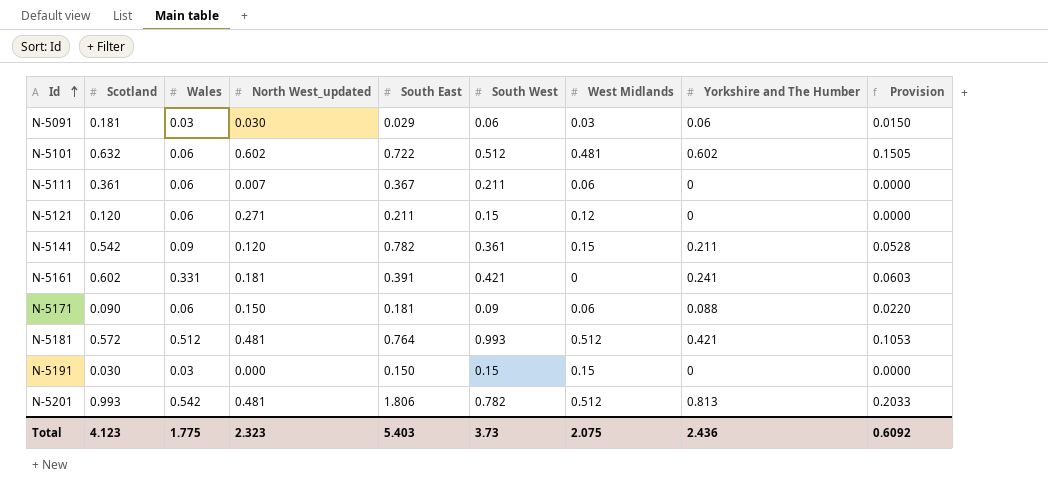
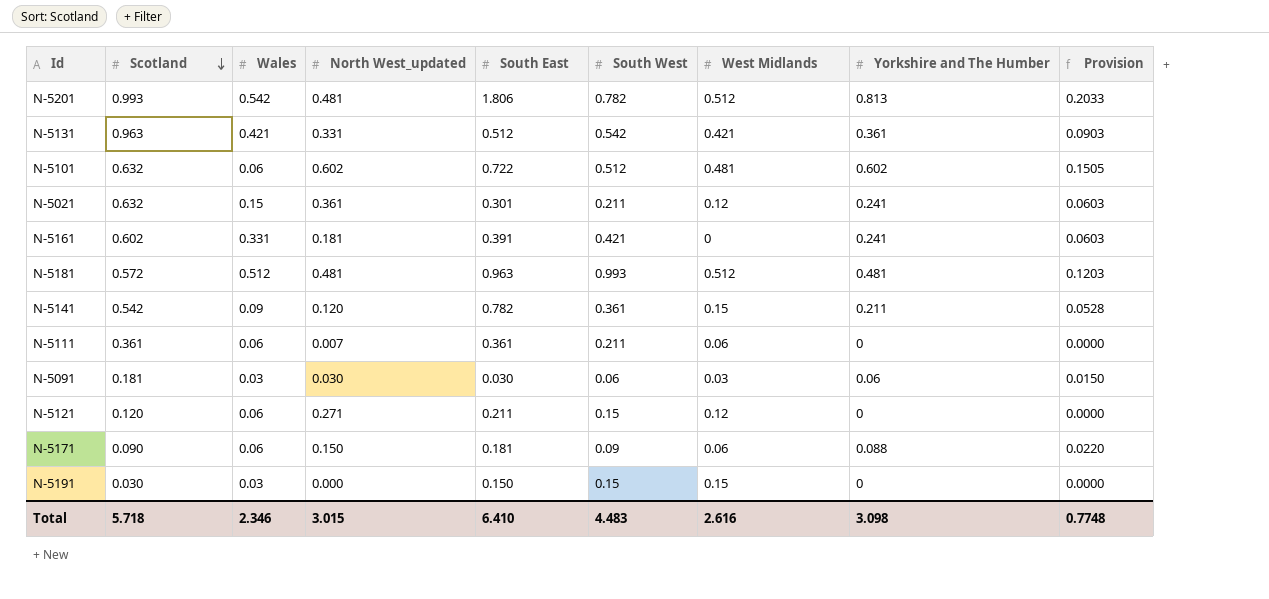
row order: Id ascending -> Scotland descending
row N-5131: none -> 0.963 | 0.421 | 0.331 | 0.512 | 0.542 | 0.421 | 0.361 | 0.0903
row N-5021: none -> 0.632 | 0.15 | 0.361 | 0.301 | 0.211 | 0.12 | 0.241 | 0.0603
N-5181 | South East: 0.764 -> 0.963
N-5181 | Yorkshire and The Humber: 0.421 -> 0.481
N-5181 | Provision: 0.1053 -> 0.1203
N-5111 | South East: 0.367 -> 0.361
N-5091 | South East: 0.029 -> 0.030
Total | Scotland: 4.123 -> 5.718
Total | Wales: 1.775 -> 2.346
Total | North West_updated: 2.323 -> 3.015
Total | South East: 5.403 -> 6.410
Total | South West: 3.73 -> 4.483
Total | West Midlands: 2.075 -> 2.616
Total | Yorkshire and The Humber: 2.436 -> 3.098
Total | Provision: 0.6092 -> 0.7748

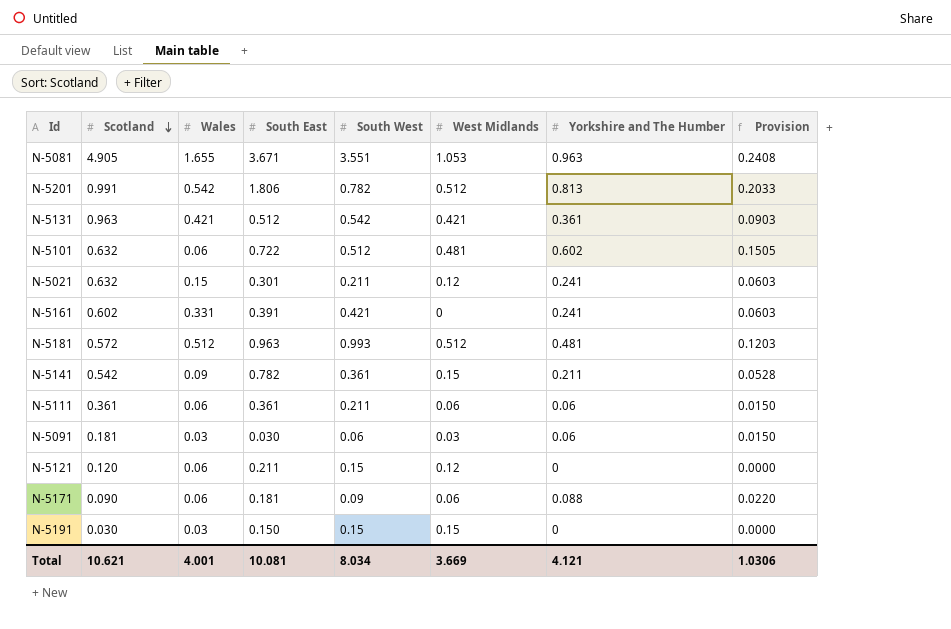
column North West_updated | position: 4 -> none
row N-5081: none -> 4.905 | 1.655 | 3.671 | 3.551 | 1.053 | 0.963 | 0.2408
N-5201 | Scotland: 0.993 -> 0.991
N-5111 | Yorkshire and The Humber: 0 -> 0.06
N-5111 | Provision: 0.0000 -> 0.0150
Total | Scotland: 5.718 -> 10.621
Total | Wales: 2.346 -> 4.001
Total | South East: 6.410 -> 10.081
Total | South West: 4.483 -> 8.034
Total | West Midlands: 2.616 -> 3.669
Total | Yorkshire and The Humber: 3.098 -> 4.121
Total | Provision: 0.7748 -> 1.0306

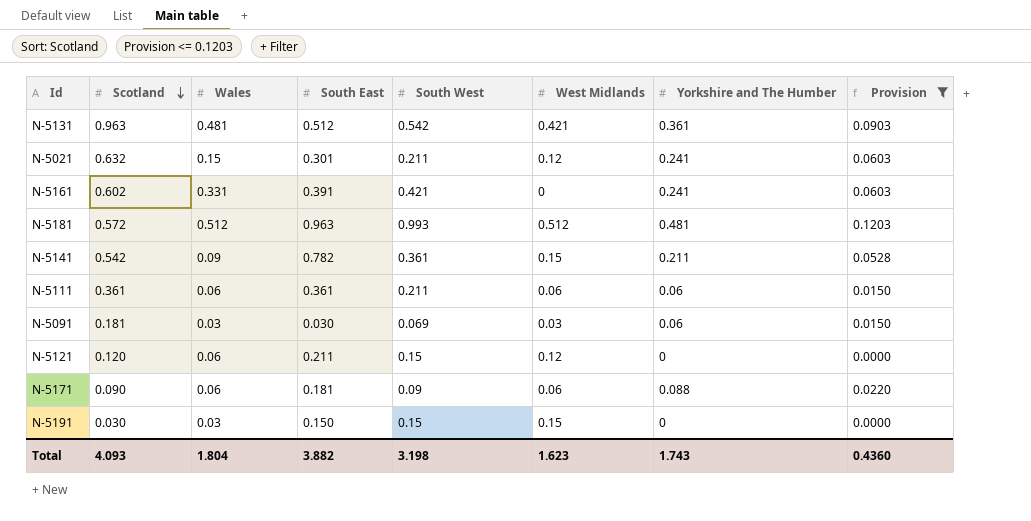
filter: none -> Provision <= 0.1203
N-5131 | Wales: 0.421 -> 0.481
N-5091 | South West: 0.06 -> 0.069
Total | Scotland: 10.621 -> 4.093
Total | Wales: 4.001 -> 1.804
Total | South East: 10.081 -> 3.882
Total | South West: 8.034 -> 3.198
Total | West Midlands: 3.669 -> 1.623
Total | Yorkshire and The Humber: 4.121 -> 1.743
Total | Provision: 1.0306 -> 0.4360

